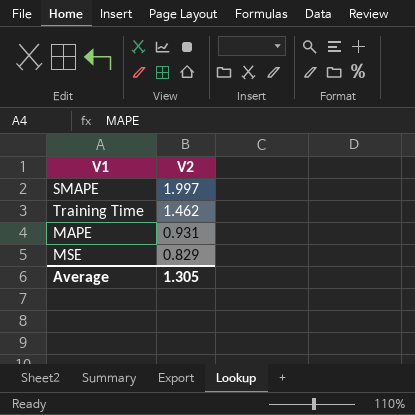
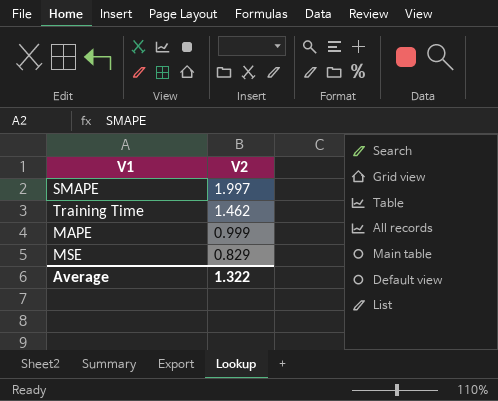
MAPE | V2: 0.931 -> 0.999
Average | V2: 1.305 -> 1.322

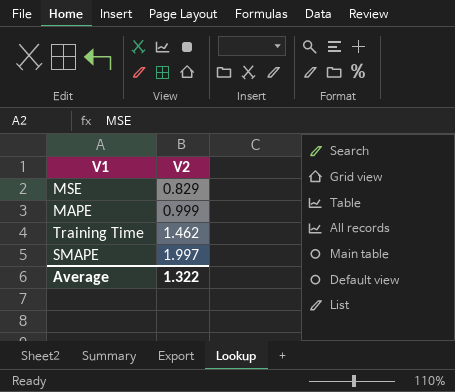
row order: V2 descending -> V2 ascending

